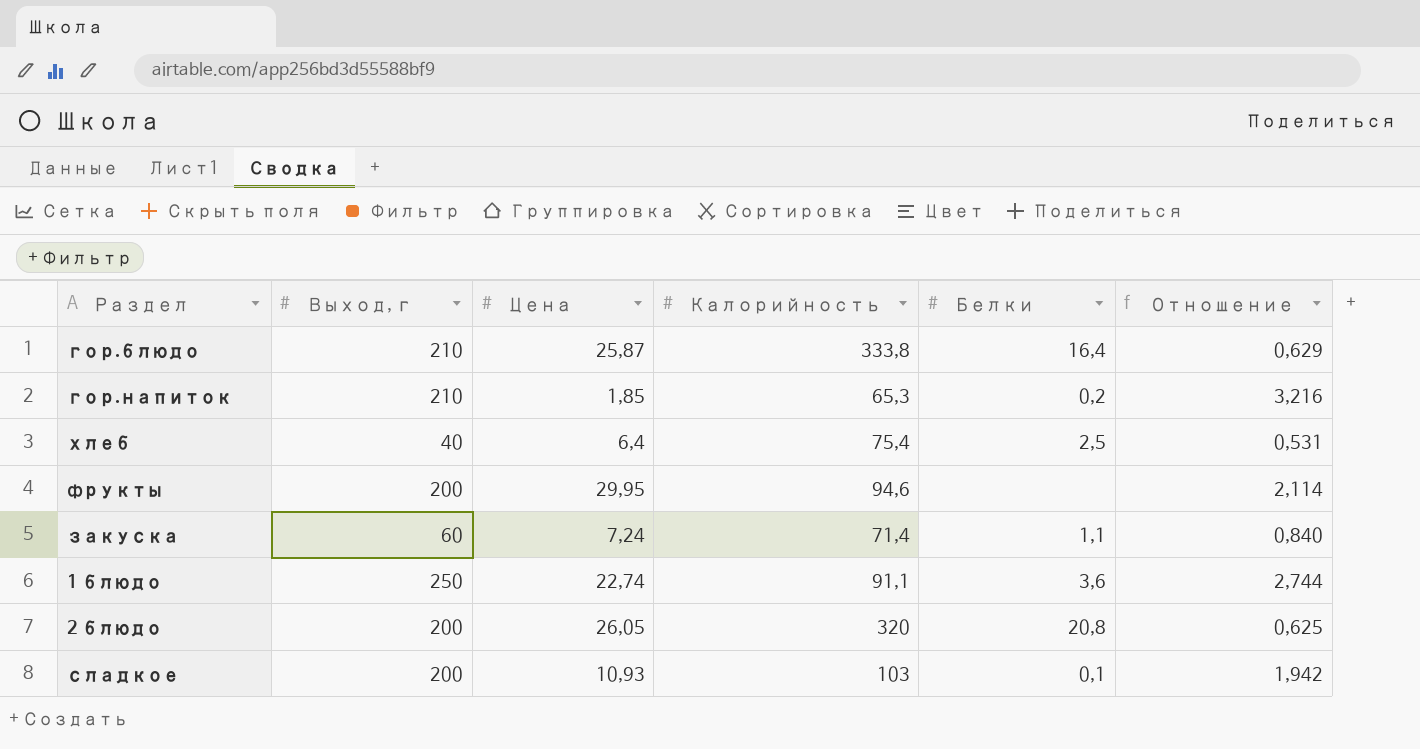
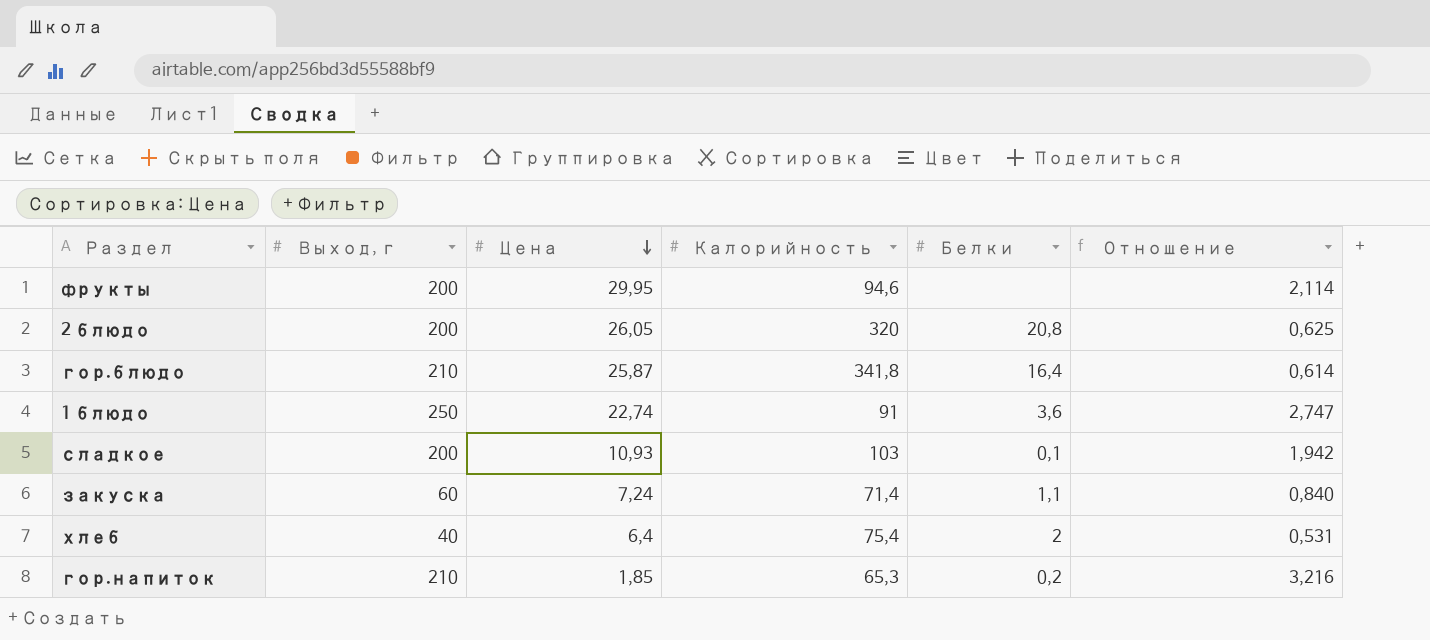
row order: none -> Цена descending
гор.блюдо | Калорийность: 333,8 -> 341,8
гор.блюдо | Отношение: 0,629 -> 0,614
1 блюдо | Калорийность: 91,1 -> 91
1 блюдо | Отношение: 2,744 -> 2,747
хлеб | Белки: 2,5 -> 2

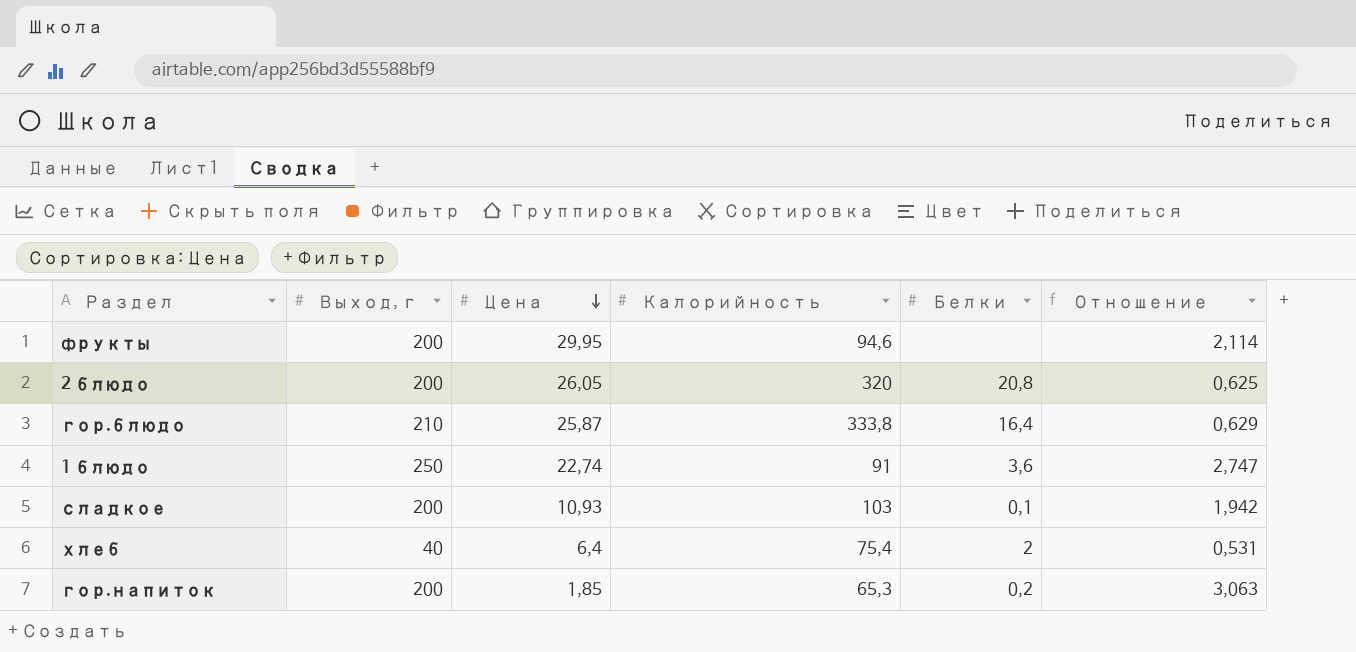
row закуска: 60 | 7,24 | 71,4 | 1,1 | 0,840 -> none
гор.блюдо | Калорийность: 341,8 -> 333,8
гор.блюдо | Отношение: 0,614 -> 0,629
гор.напиток | Выход, г: 210 -> 200
гор.напиток | Отношение: 3,216 -> 3,063

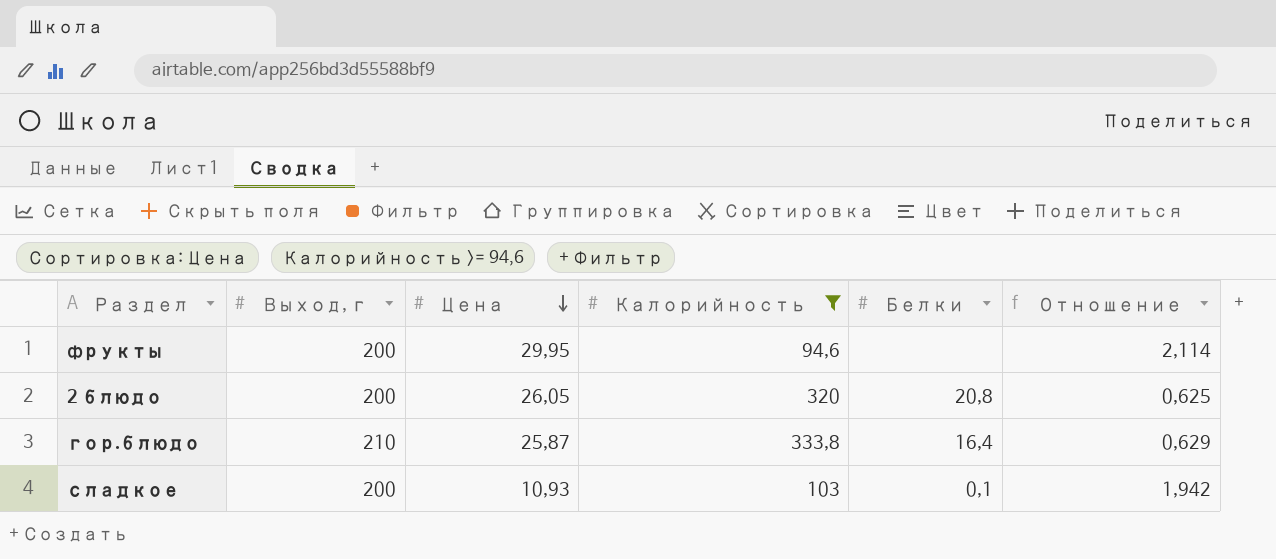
filter: none -> Калорийность >= 94,6

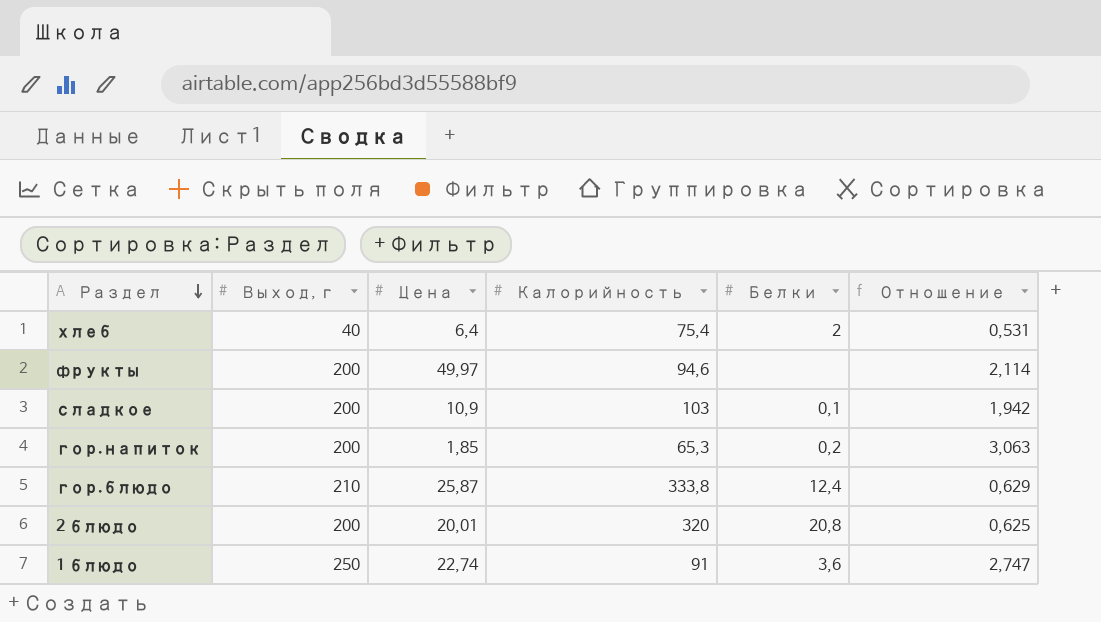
filter: Калорийность >= 94,6 -> none
row order: Цена descending -> Раздел descending
фрукты | Цена: 29,95 -> 49,97
сладкое | Цена: 10,93 -> 10,9
гор.блюдо | Белки: 16,4 -> 12,4
2 блюдо | Цена: 26,05 -> 20,01

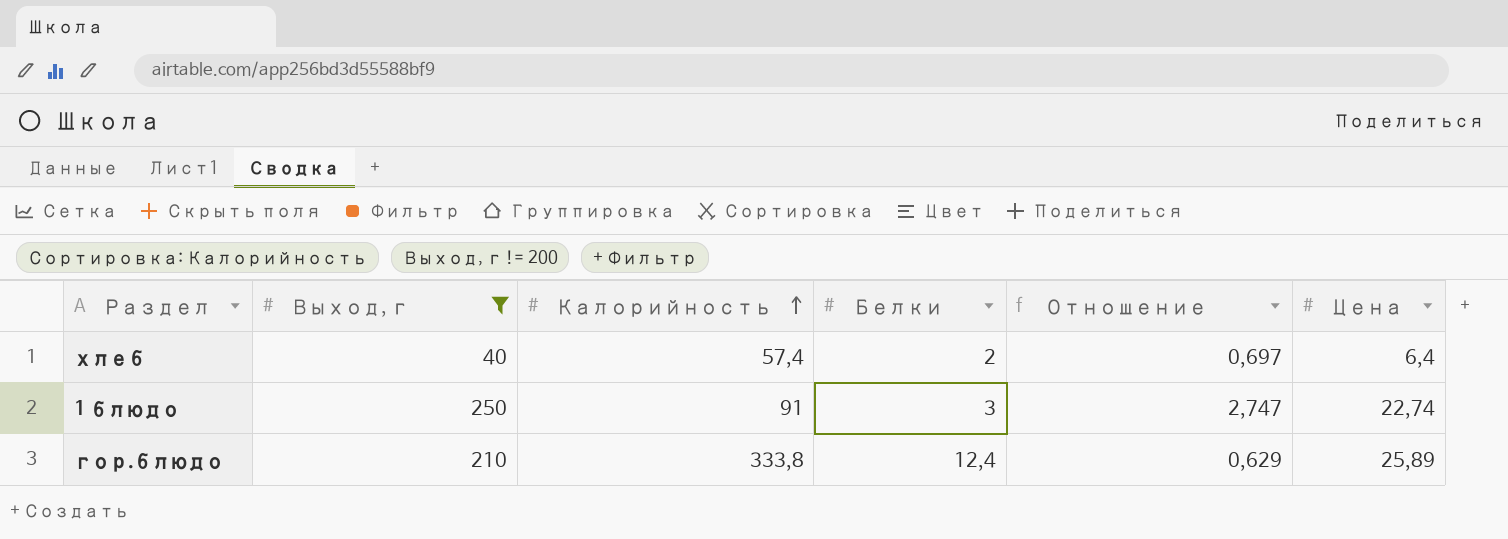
filter: none -> Выход, г != 200
row order: Раздел descending -> Калорийность ascending
column Цена | position: 3 -> 6
хлеб | Калорийность: 75,4 -> 57,4
хлеб | Отношение: 0,531 -> 0,697
1 блюдо | Белки: 3,6 -> 3
гор.блюдо | Цена: 25,87 -> 25,89

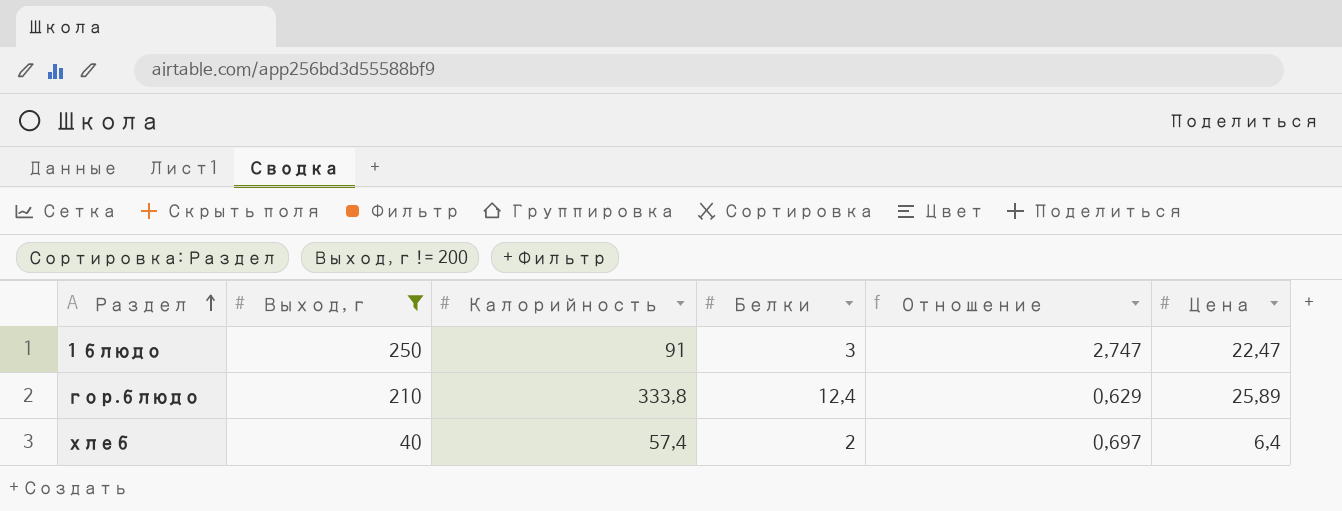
row order: Калорийность ascending -> Раздел ascending
1 блюдо | Цена: 22,74 -> 22,47

